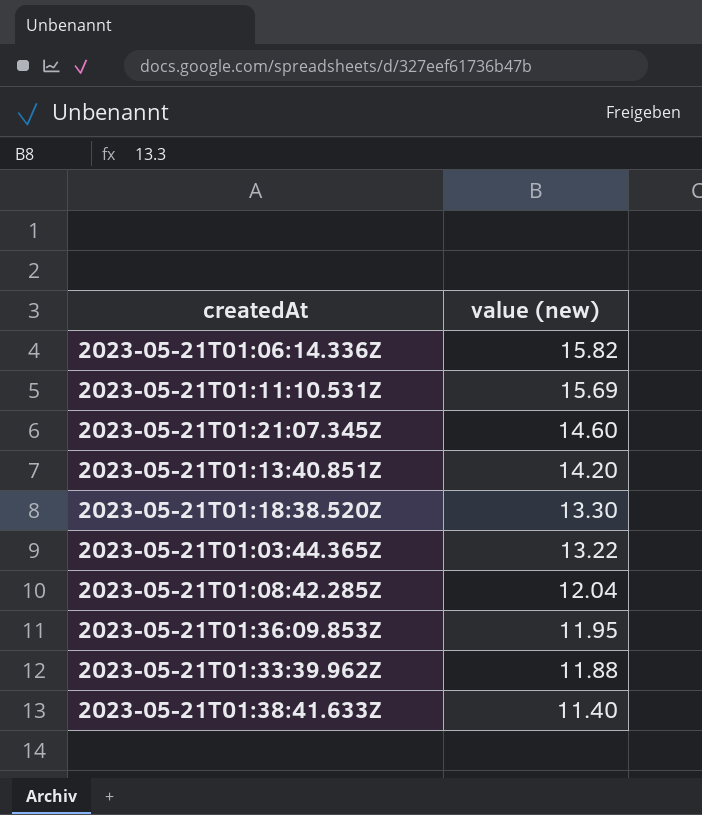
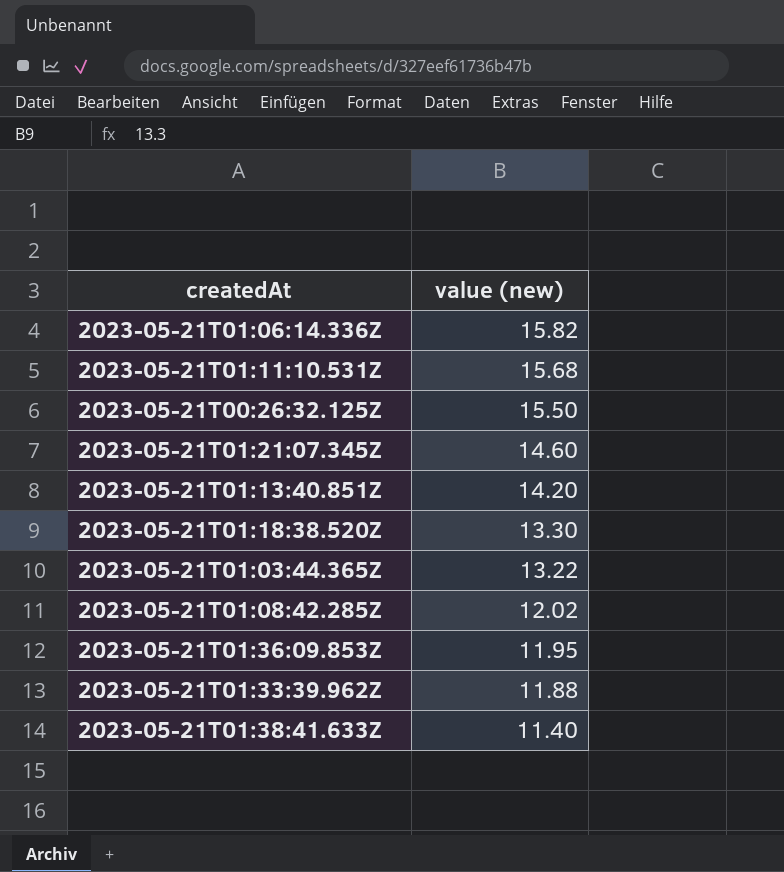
2023-05-21T01:11:10.531Z | value (new): 15.69 -> 15.68
row 2023-05-21T00:26:32.125Z: none -> 15.50
2023-05-21T01:08:42.285Z | value (new): 12.04 -> 12.02

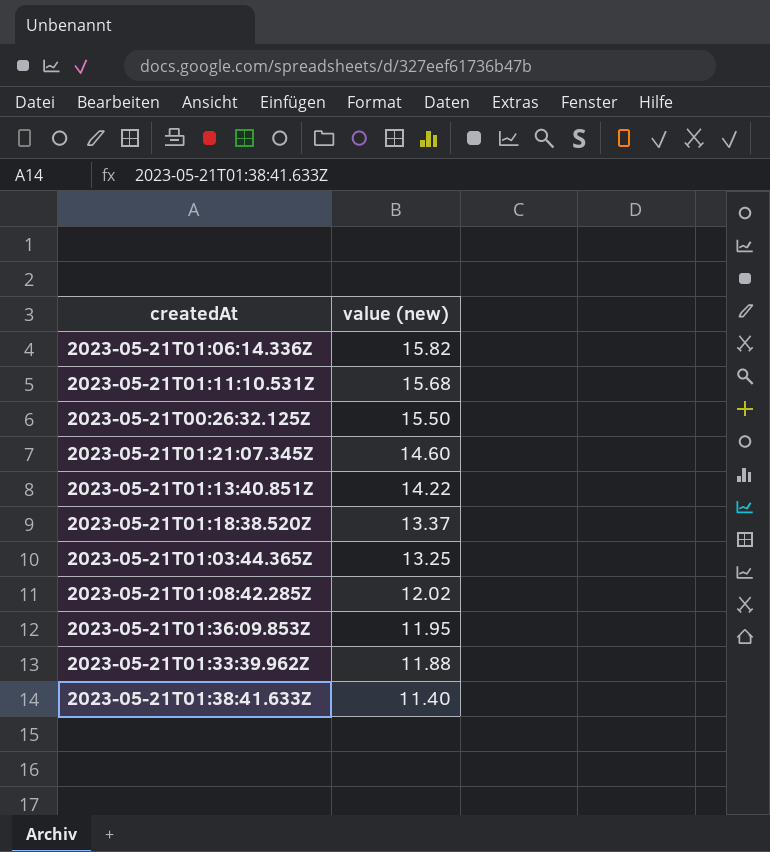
2023-05-21T01:13:40.851Z | value (new): 14.20 -> 14.22
2023-05-21T01:18:38.520Z | value (new): 13.30 -> 13.37
2023-05-21T01:03:44.365Z | value (new): 13.22 -> 13.25

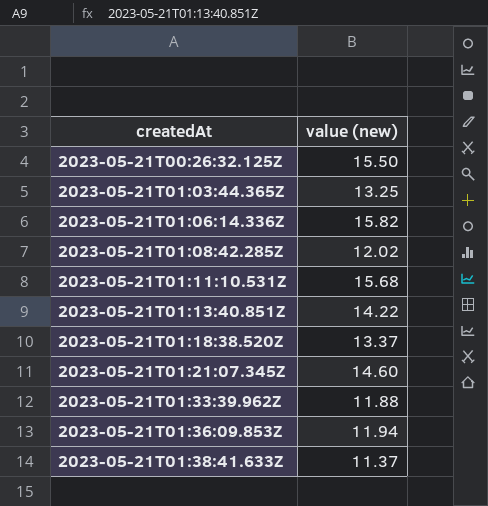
row order: value (new) descending -> createdAt ascending
2023-05-21T01:36:09.853Z | value (new): 11.95 -> 11.94
2023-05-21T01:38:41.633Z | value (new): 11.40 -> 11.37

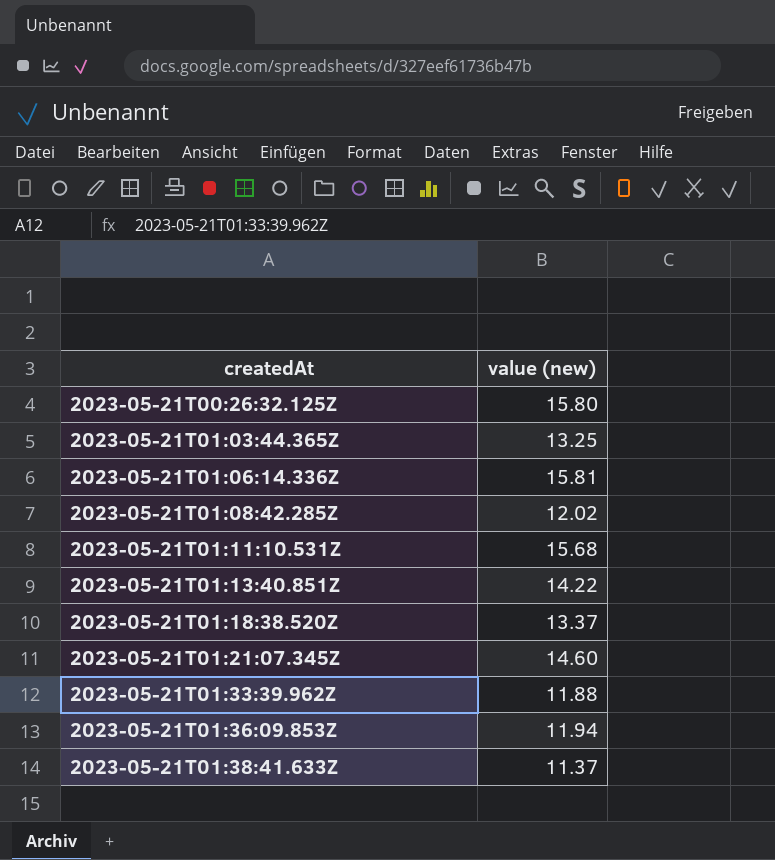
2023-05-21T00:26:32.125Z | value (new): 15.50 -> 15.80
2023-05-21T01:06:14.336Z | value (new): 15.82 -> 15.81

